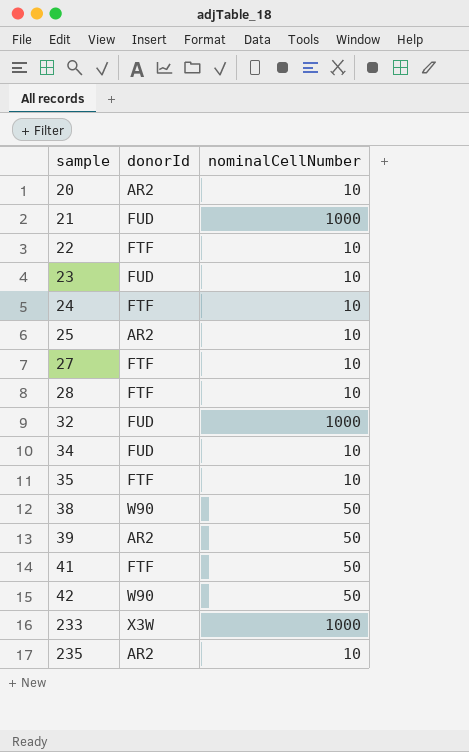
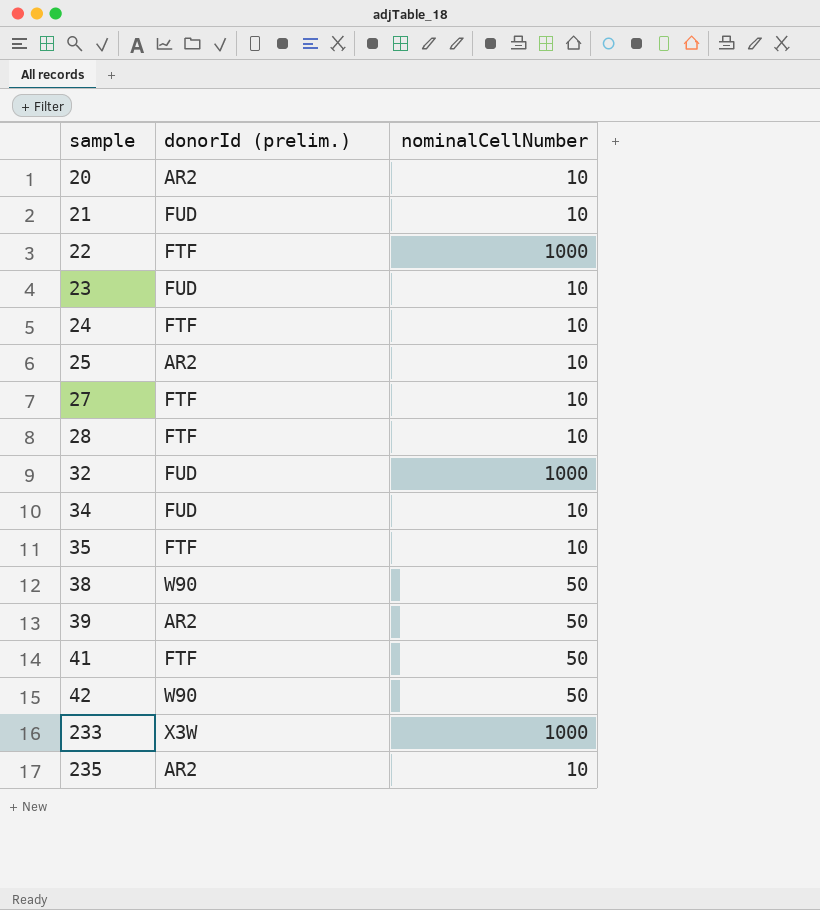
column name: donorId -> donorId (prelim.)
21 | nominalCellNumber: 1000 -> 10
22 | nominalCellNumber: 10 -> 1000

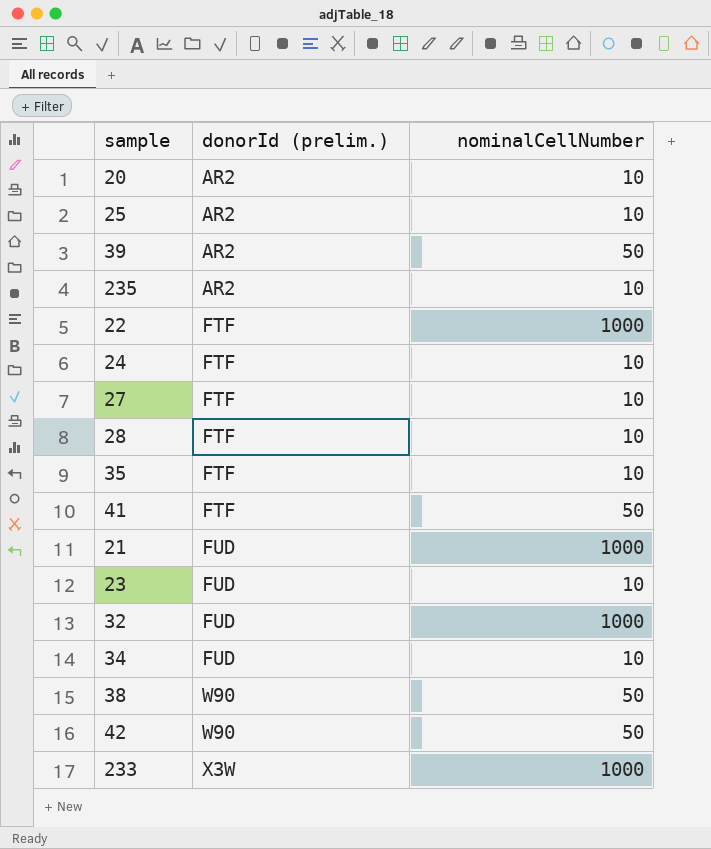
row order: sample ascending -> donorId (prelim.) ascending
21 | nominalCellNumber: 10 -> 1000

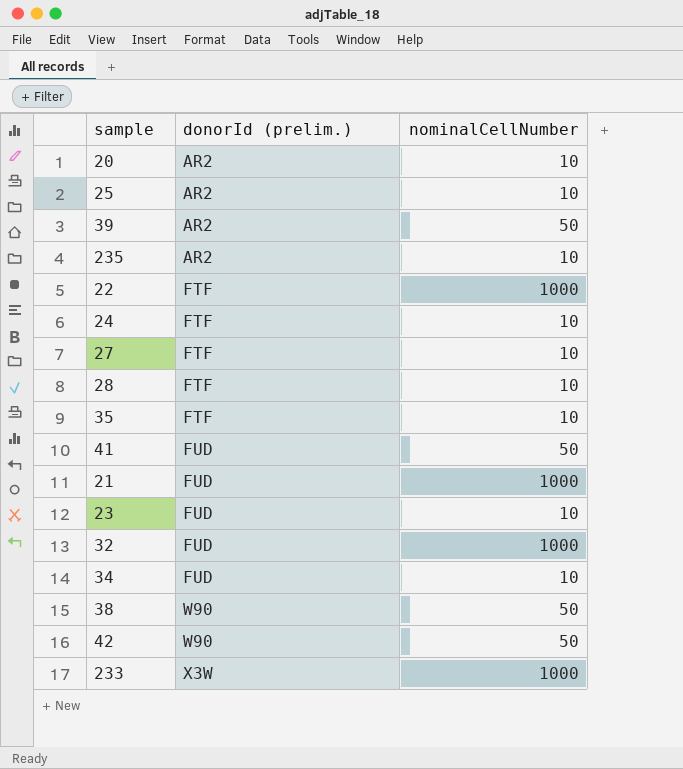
41 | donorId (prelim.): FTF -> FUD

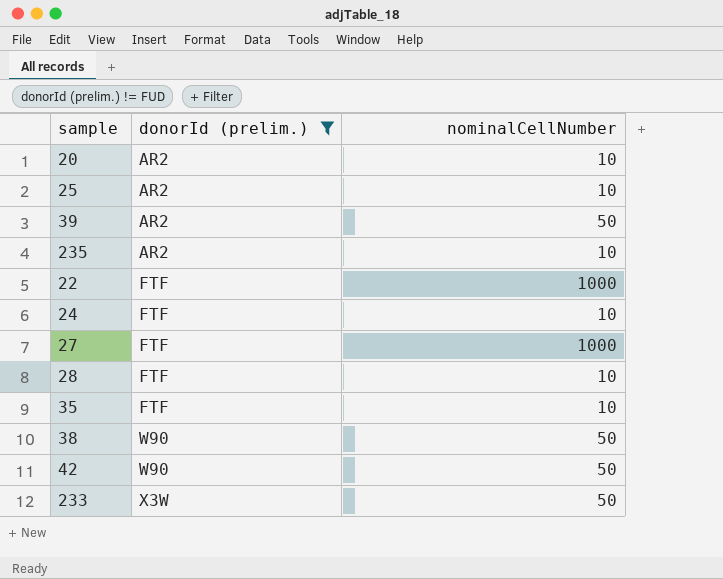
filter: none -> donorId (prelim.) != FUD
27 | nominalCellNumber: 10 -> 1000
233 | nominalCellNumber: 1000 -> 50

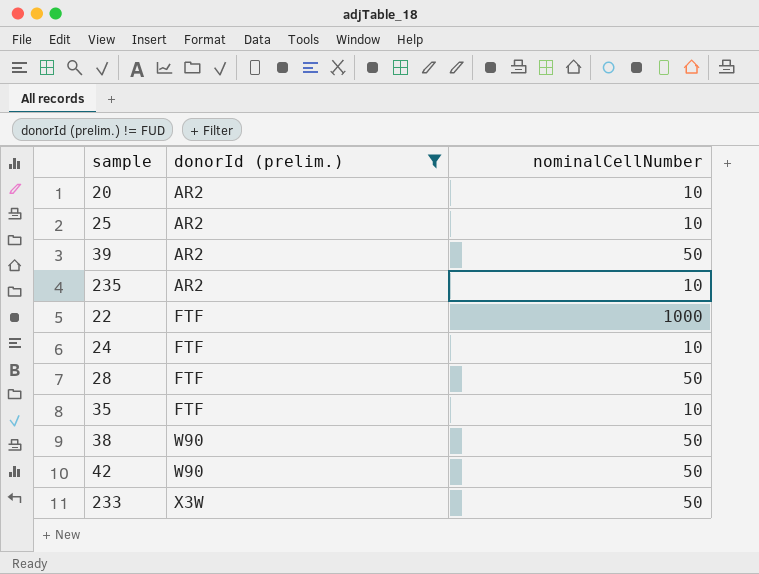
row 27: FTF | 1000 -> none
28 | nominalCellNumber: 10 -> 50

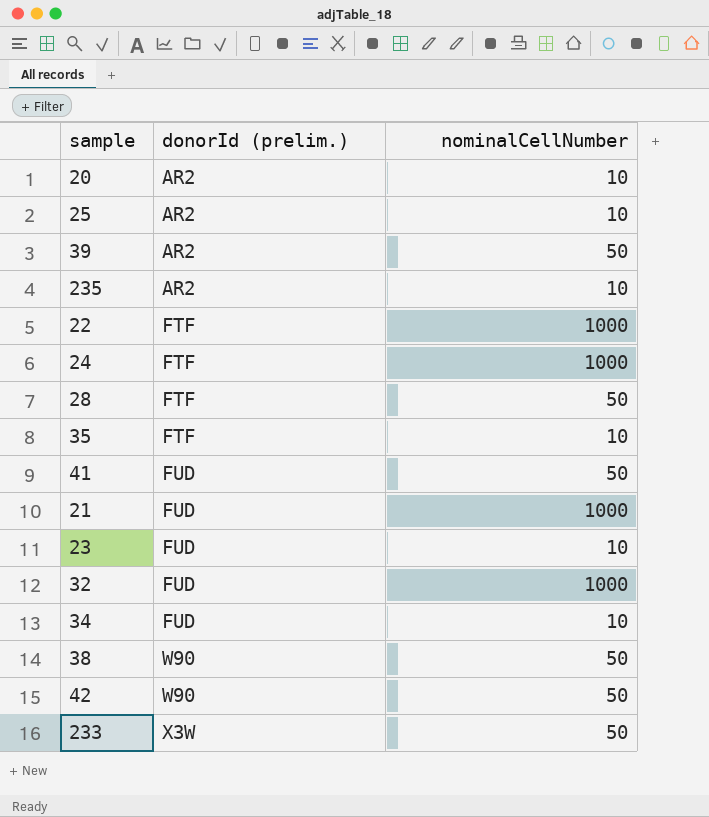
filter: donorId (prelim.) != FUD -> none
24 | nominalCellNumber: 10 -> 1000

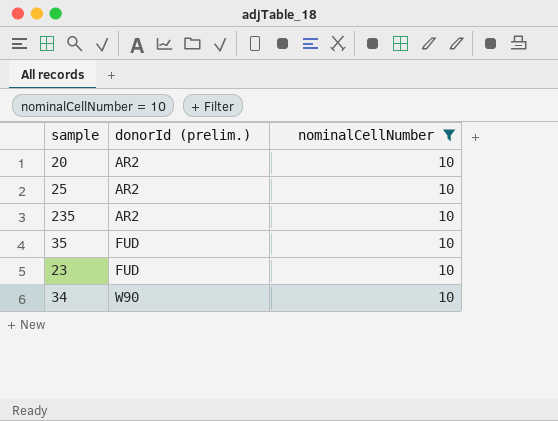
filter: none -> nominalCellNumber = 10
35 | donorId (prelim.): FTF -> FUD
34 | donorId (prelim.): FUD -> W90

